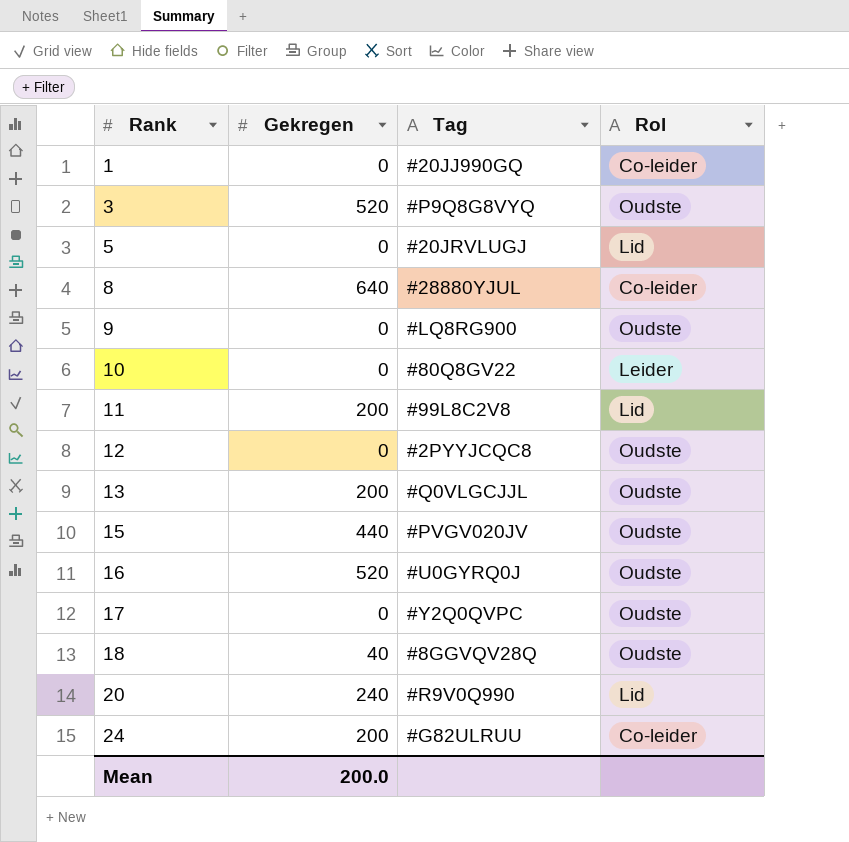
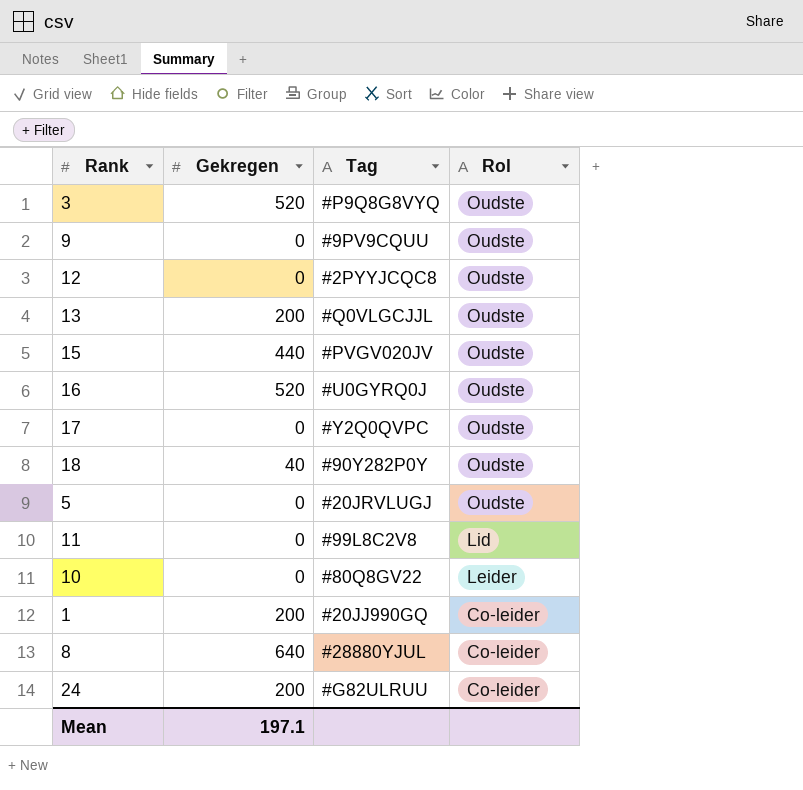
row order: Rank ascending -> Rol descending
row 20: 240 | #R9V0Q990 | Lid -> none
9 | Tag: #LQ8RG900 -> #9PV9CQUU
18 | Tag: #8GGVQV28Q -> #90Y282P0Y
5 | Rol: Lid -> Oudste
11 | Gekregen: 200 -> 0
1 | Gekregen: 0 -> 200
Mean | Gekregen: 200.0 -> 197.1

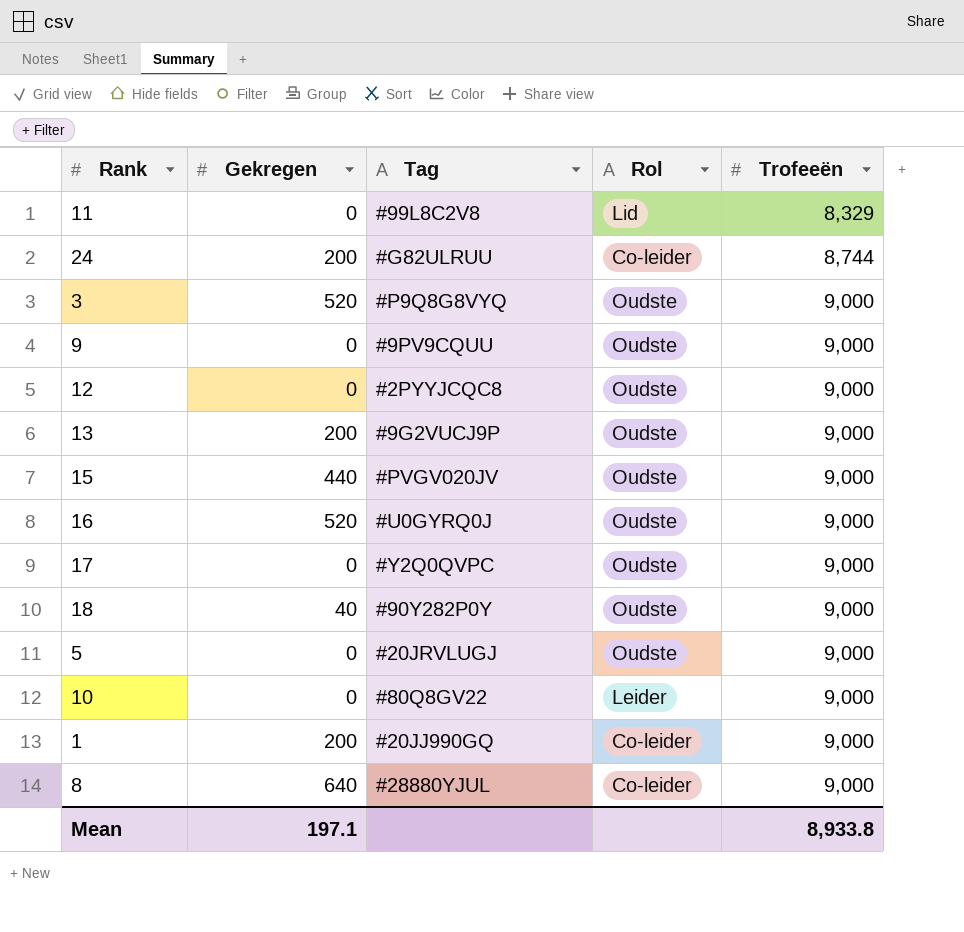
row order: Rol descending -> Trofeeën ascending
column Trofeeën | position: none -> 5
13 | Tag: #Q0VLGCJJL -> #9G2VUCJ9P

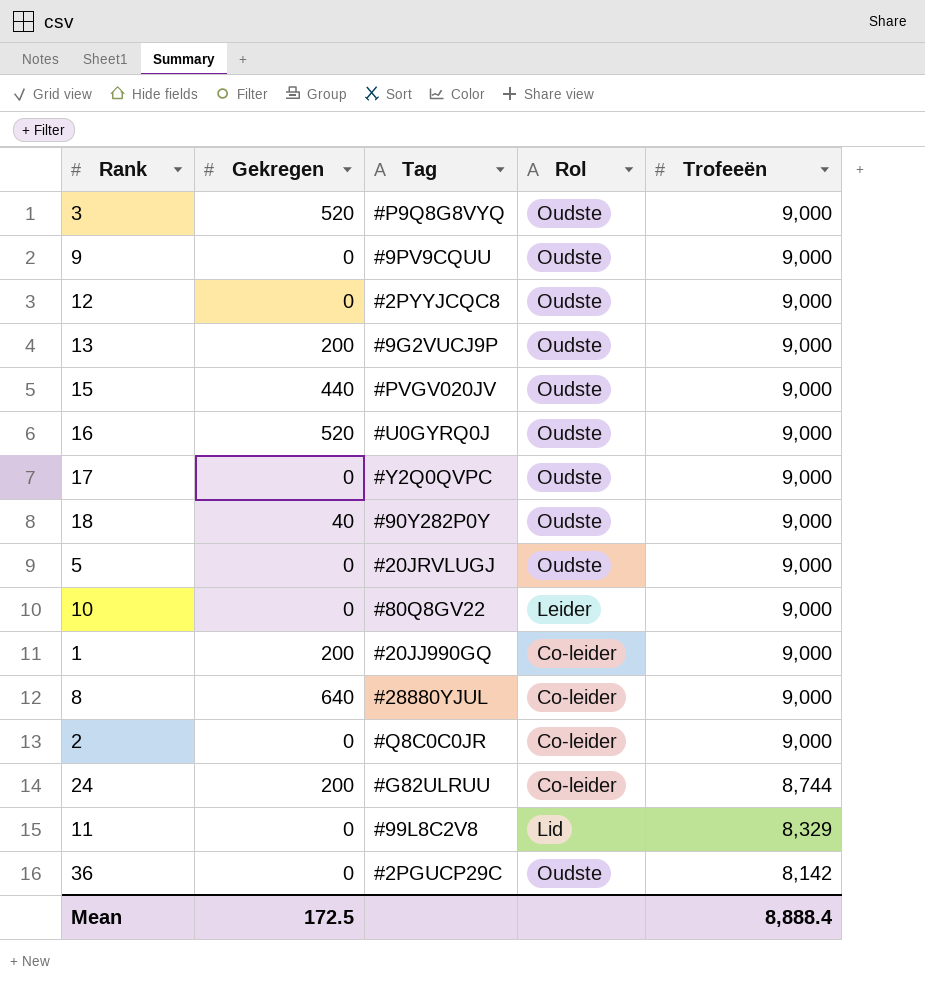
row order: Trofeeën ascending -> Trofeeën descending
row 2: none -> 0 | #Q8C0C0JR | Co-leider | 9,000
row 36: none -> 0 | #2PGUCP29C | Oudste | 8,142
Mean | Gekregen: 197.1 -> 172.5
Mean | Trofeeën: 8,933.8 -> 8,888.4

